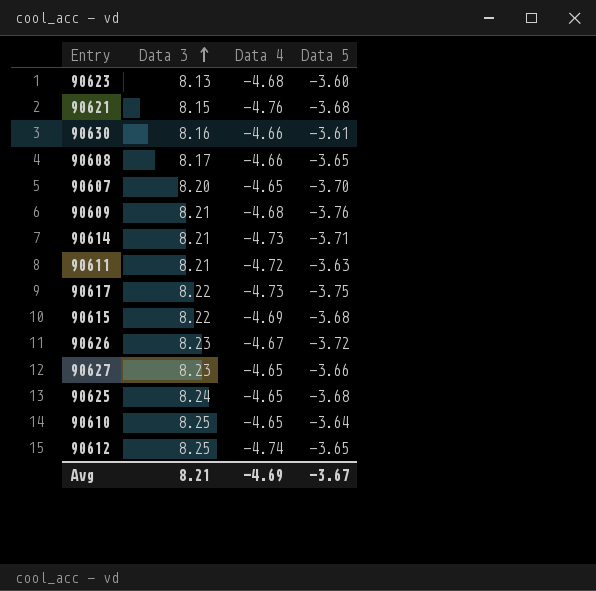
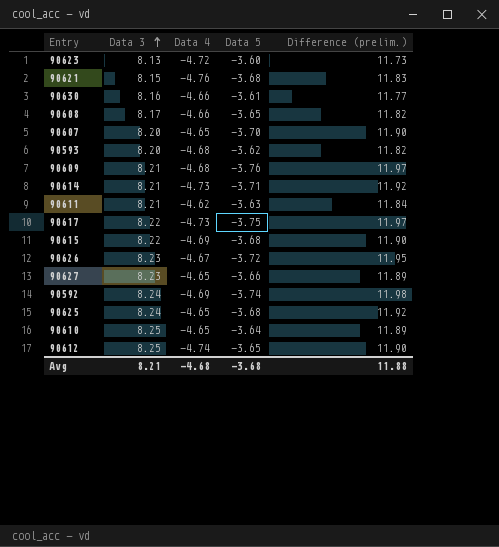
column Difference (prelim.) | formula: none -> [Data 3] - [Data 5]
90623 | Data 4: -4.68 -> -4.72
row 90593: none -> 8.20 | -4.68 | -3.62 | 11.82
90611 | Data 4: -4.72 -> -4.62
row 90592: none -> 8.24 | -4.69 | -3.74 | 11.98
Avg | Data 4: -4.69 -> -4.68
Avg | Data 5: -3.67 -> -3.68

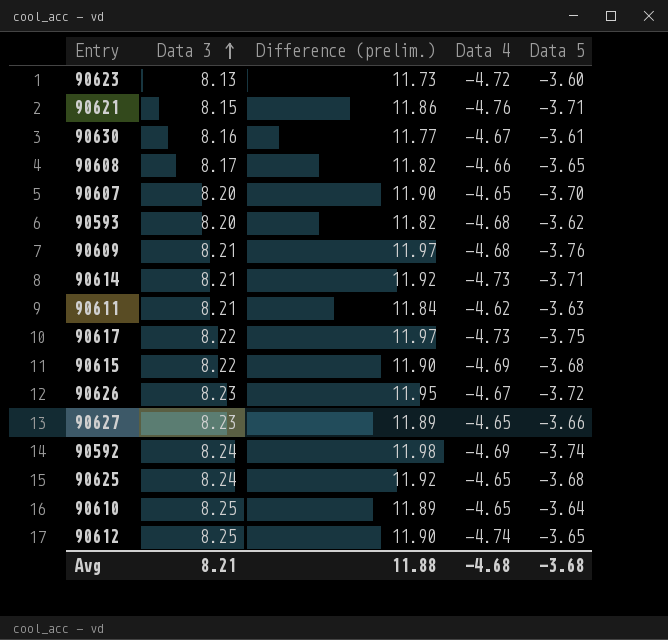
column Difference (prelim.) | position: 5 -> 3
90621 | Difference (prelim.): 11.83 -> 11.86
90621 | Data 5: -3.68 -> -3.71
90630 | Data 4: -4.66 -> -4.67

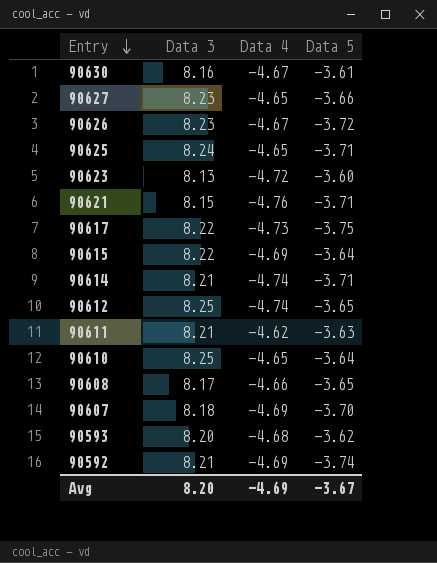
row order: Data 3 ascending -> Entry descending
column Difference (prelim.) | formula: [Data 3] - [Data 5] -> none
row 90609: 8.21 | 11.97 | -4.68 | -3.76 -> none
90625 | Data 5: -3.68 -> -3.71
90615 | Data 5: -3.68 -> -3.64
90614 | Data 4: -4.73 -> -4.74
90607 | Data 3: 8.20 -> 8.18
90607 | Data 4: -4.65 -> -4.69
90592 | Data 3: 8.24 -> 8.21
Avg | Data 3: 8.21 -> 8.20
Avg | Data 4: -4.68 -> -4.69
Avg | Data 5: -3.68 -> -3.67

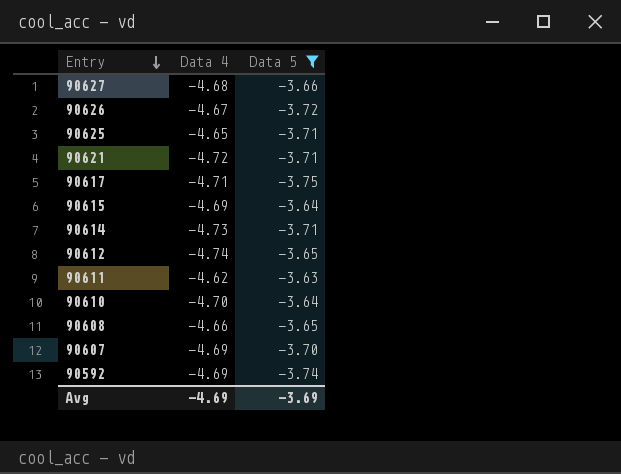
filter: none -> Data 5 <= -3.63
column Data 3 | position: 2 -> none
90627 | Data 4: -4.65 -> -4.68
90621 | Data 4: -4.76 -> -4.72
90617 | Data 4: -4.73 -> -4.71
90614 | Data 4: -4.74 -> -4.73
90610 | Data 4: -4.65 -> -4.70
Avg | Data 5: -3.67 -> -3.69

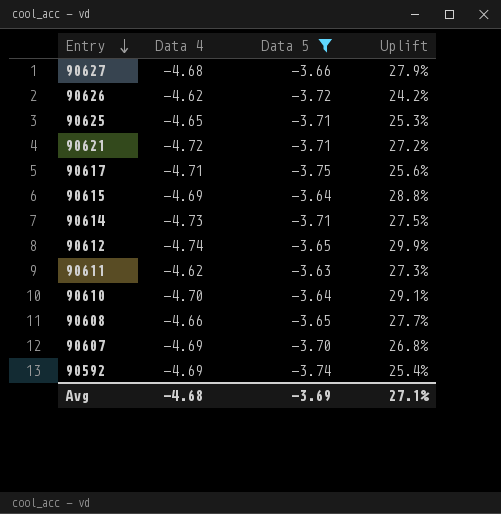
column Uplift | formula: none -> ([Data 4] - [Data 5]) / [Data 5]
90626 | Data 4: -4.67 -> -4.62
Avg | Data 4: -4.69 -> -4.68

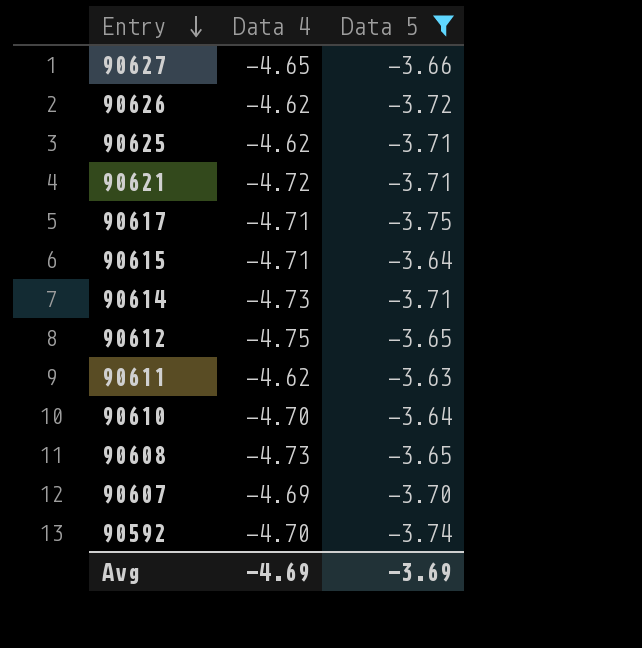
column Uplift | formula: ([Data 4] - [Data 5]) / [Data 5] -> none
90627 | Data 4: -4.68 -> -4.65
90625 | Data 4: -4.65 -> -4.62
90615 | Data 4: -4.69 -> -4.71
90612 | Data 4: -4.74 -> -4.75
90608 | Data 4: -4.66 -> -4.73
90592 | Data 4: -4.69 -> -4.70
Avg | Data 4: -4.68 -> -4.69

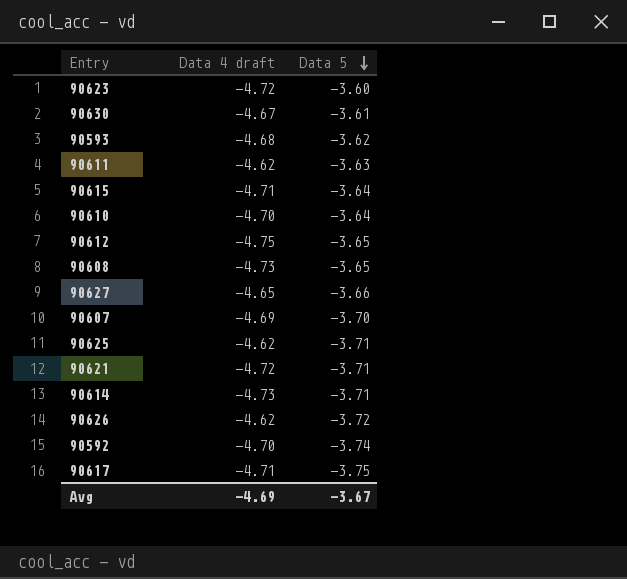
filter: Data 5 <= -3.63 -> none
row order: Entry descending -> Data 5 descending
column name: Data 4 -> Data 4 draft
Avg | Data 5: -3.69 -> -3.67

